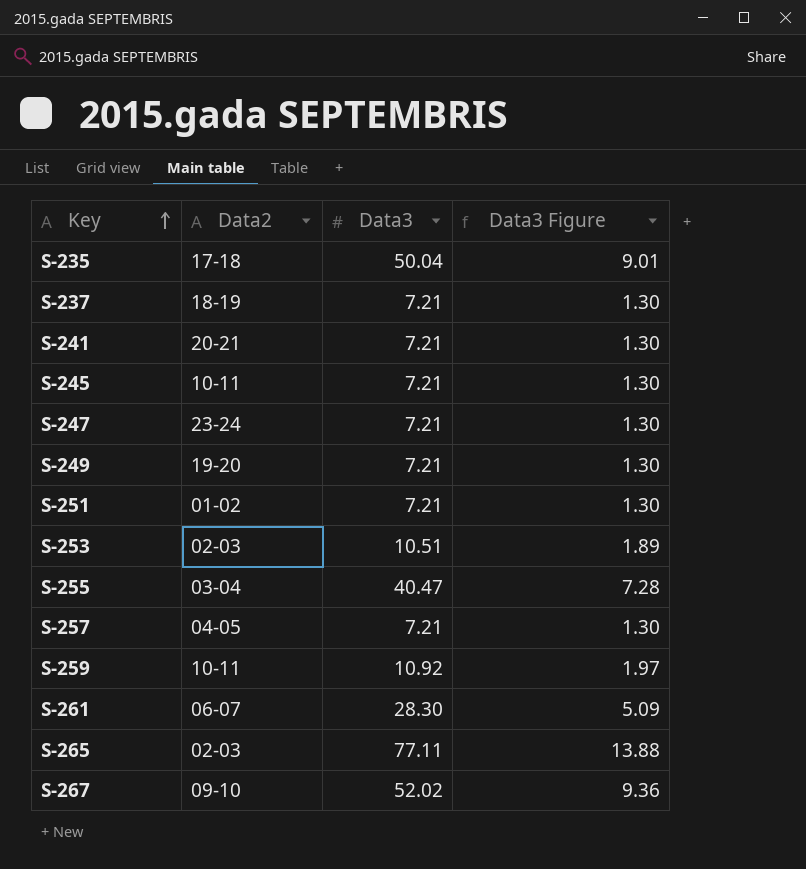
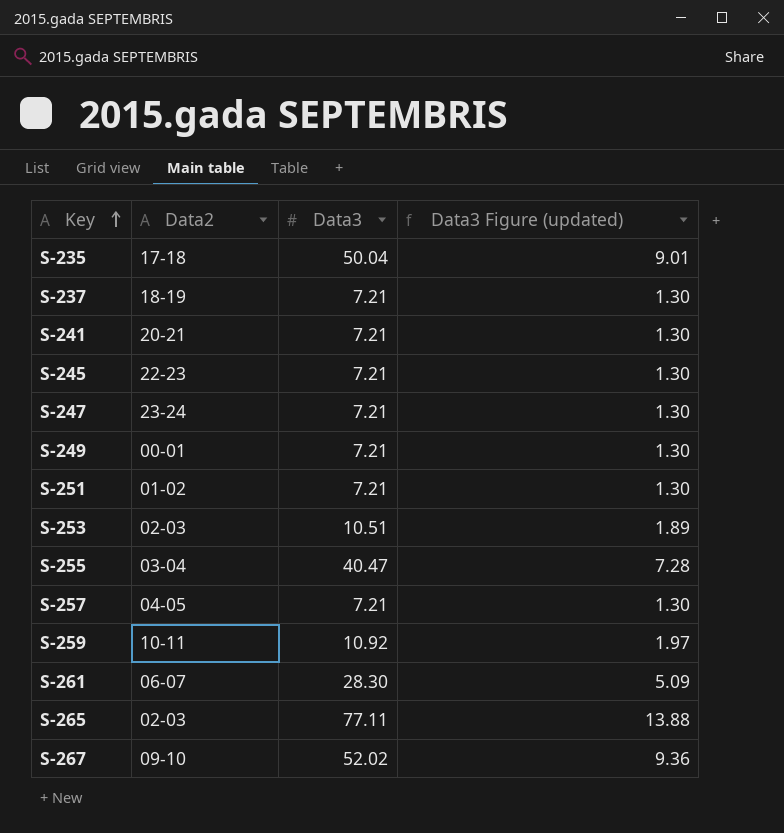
column name: Data3 Figure -> Data3 Figure (updated)
S-245 | Data2: 10-11 -> 22-23
S-249 | Data2: 19-20 -> 00-01

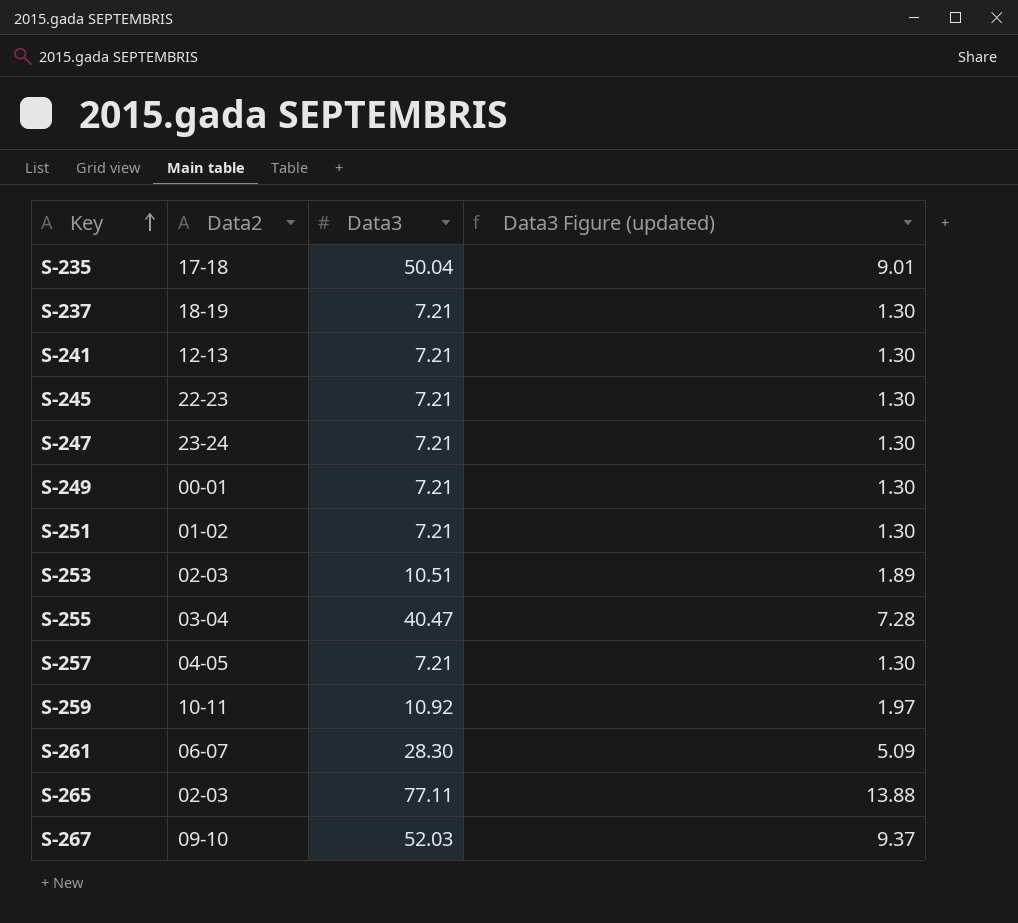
S-241 | Data2: 20-21 -> 12-13
S-267 | Data3: 52.02 -> 52.03
S-267 | Data3 Figure (updated): 9.36 -> 9.37

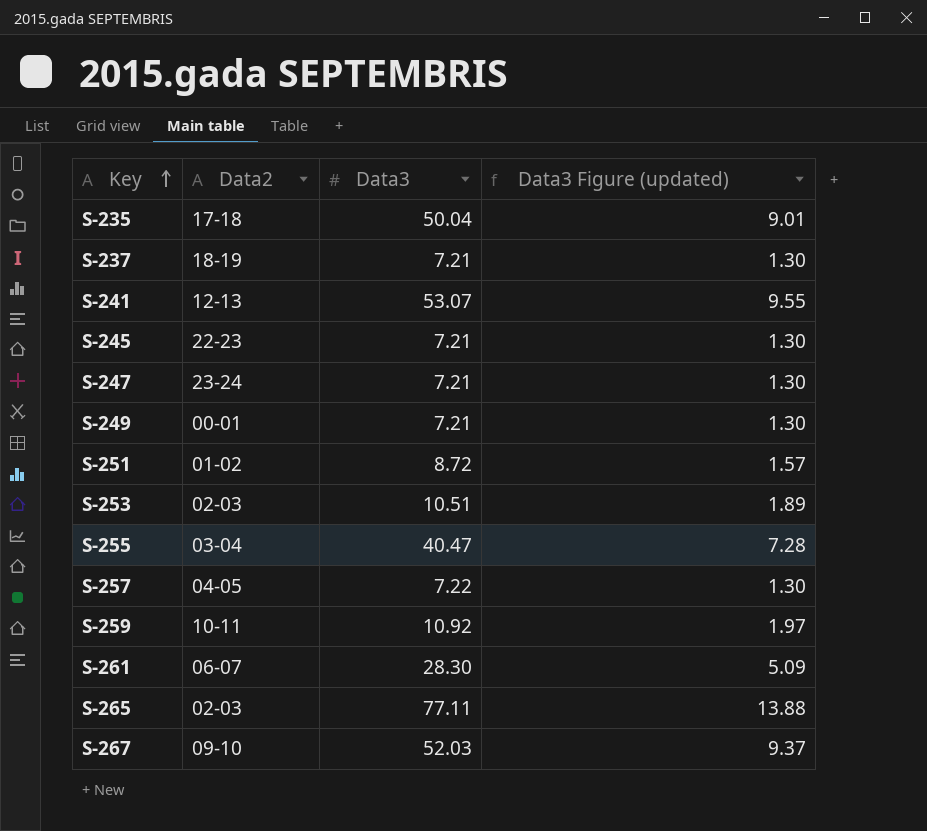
S-241 | Data3: 7.21 -> 53.07
S-241 | Data3 Figure (updated): 1.30 -> 9.55
S-251 | Data3: 7.21 -> 8.72
S-251 | Data3 Figure (updated): 1.30 -> 1.57
S-257 | Data3: 7.21 -> 7.22

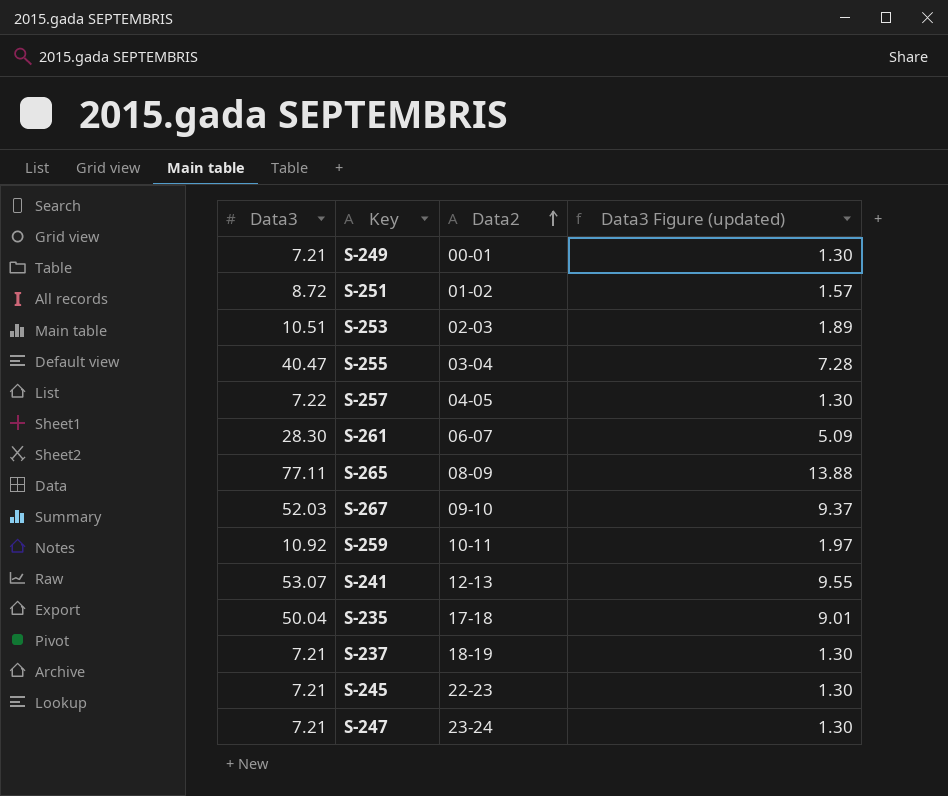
row order: Key ascending -> Data2 ascending
column Data3 | position: 3 -> 1
S-265 | Data2: 02-03 -> 08-09

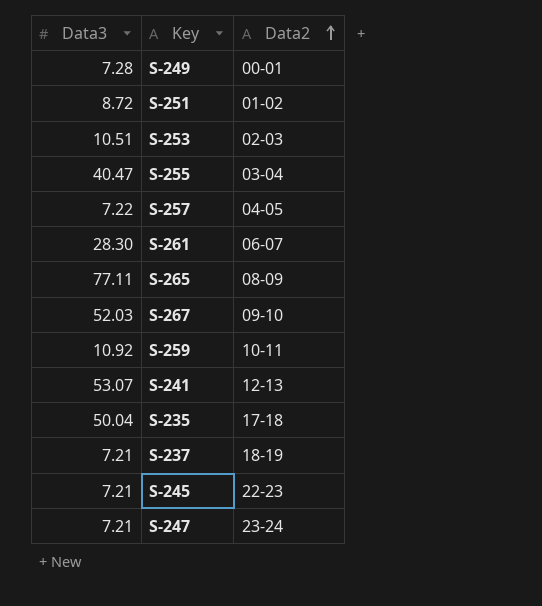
column Data3 Figure (updated) | formula: [Data3] * 0.18 -> none
S-249 | Data3: 7.21 -> 7.28

